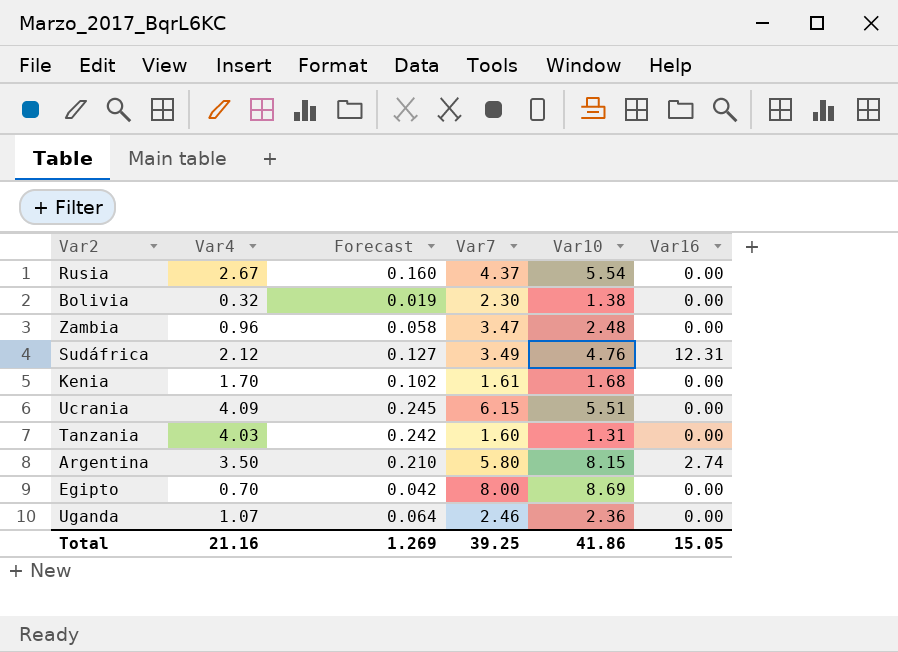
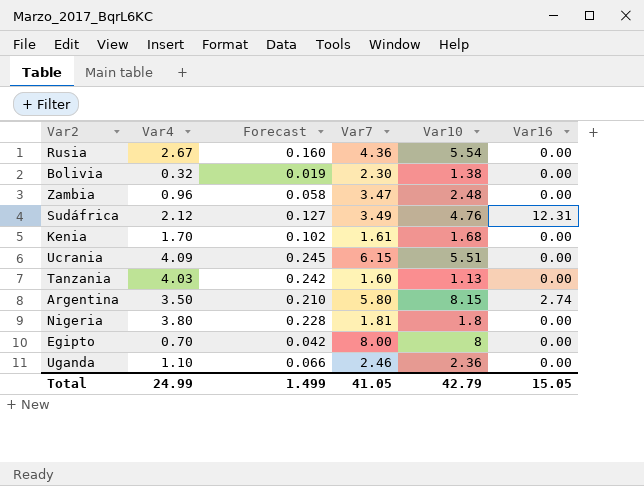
Rusia | Var7: 4.37 -> 4.36
Tanzania | Var10: 1.31 -> 1.13
row Nigeria: none -> 3.80 | 0.228 | 1.81 | 1.8 | 0.00
Egipto | Var10: 8.69 -> 8
Uganda | Var4: 1.07 -> 1.10
Uganda | Forecast: 0.064 -> 0.066
Total | Var4: 21.16 -> 24.99
Total | Forecast: 1.269 -> 1.499
Total | Var7: 39.25 -> 41.05
Total | Var10: 41.86 -> 42.79

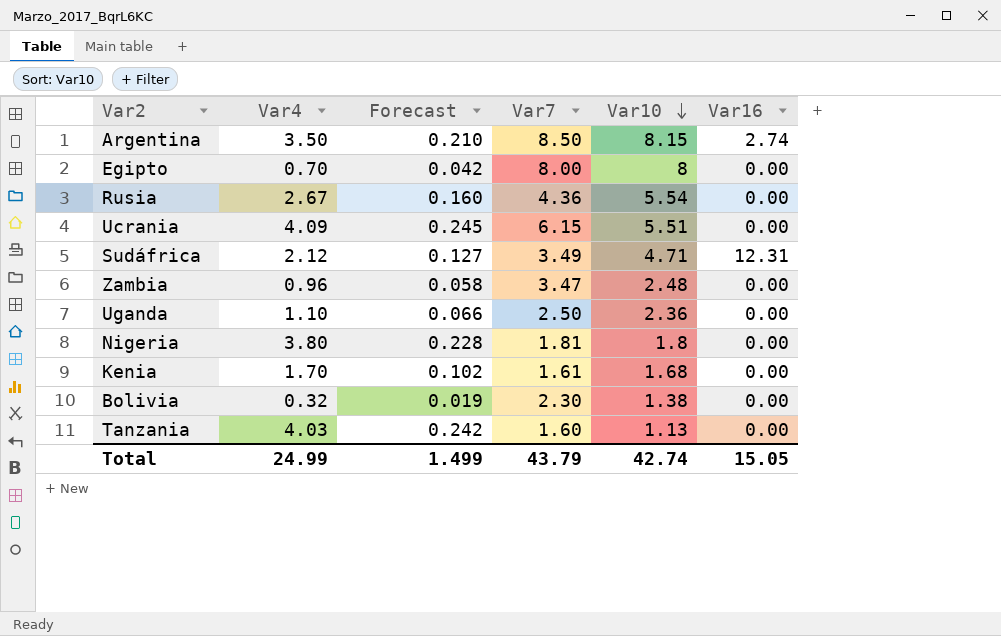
row order: none -> Var10 descending
Argentina | Var7: 5.80 -> 8.50
Sudáfrica | Var10: 4.76 -> 4.71
Uganda | Var7: 2.46 -> 2.50
Total | Var7: 41.05 -> 43.79
Total | Var10: 42.79 -> 42.74

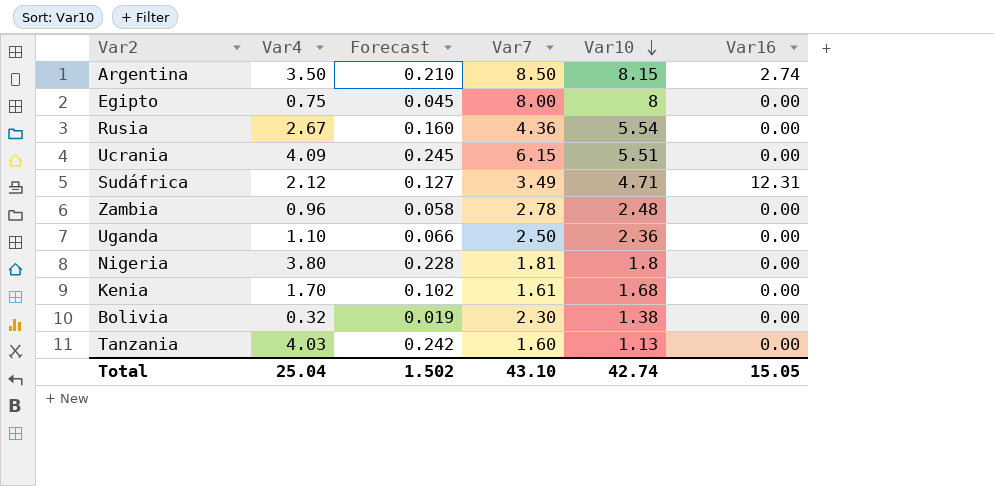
Egipto | Var4: 0.70 -> 0.75
Egipto | Forecast: 0.042 -> 0.045
Zambia | Var7: 3.47 -> 2.78
Total | Var4: 24.99 -> 25.04
Total | Forecast: 1.499 -> 1.502
Total | Var7: 43.79 -> 43.10

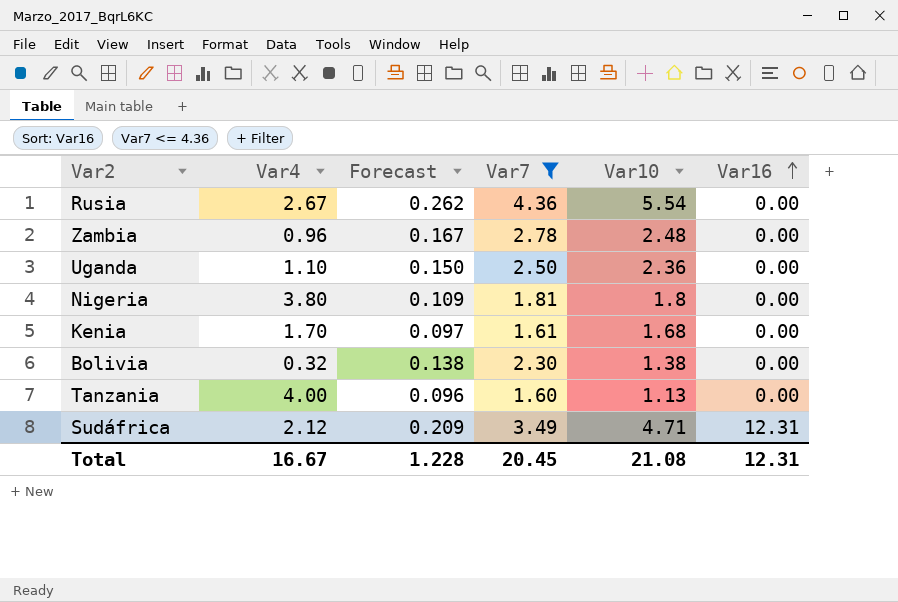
filter: none -> Var7 <= 4.36
row order: Var10 descending -> Var16 ascending
column Forecast | formula: [Var4] * 0.06 -> [Var7] * 0.06
Tanzania | Var4: 4.03 -> 4.00
Total | Var4: 25.04 -> 16.67
Total | Forecast: 1.502 -> 1.228
Total | Var7: 43.10 -> 20.45
Total | Var10: 42.74 -> 21.08
Total | Var16: 15.05 -> 12.31

